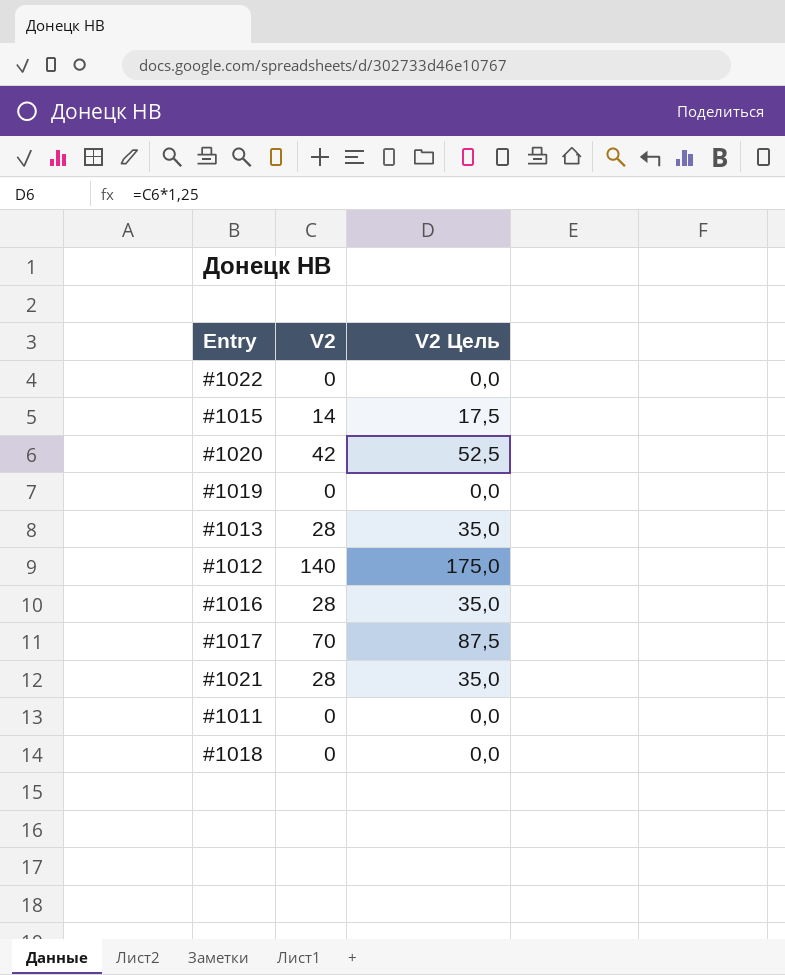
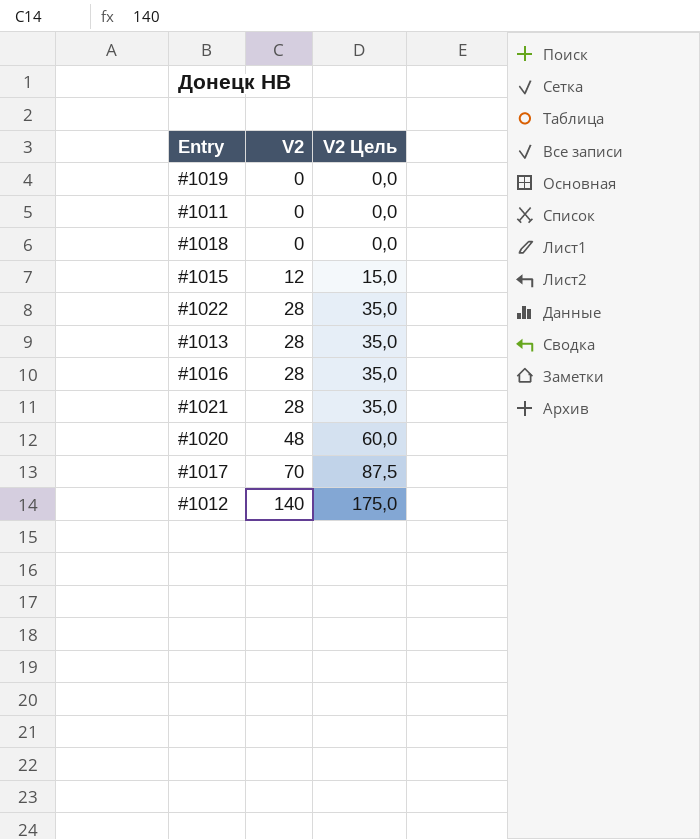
row order: none -> V2 ascending
#1015 | V2: 14 -> 12
#1015 | V2 Цель: 17,5 -> 15,0
#1022 | V2: 0 -> 28
#1022 | V2 Цель: 0,0 -> 35,0
#1020 | V2: 42 -> 48
#1020 | V2 Цель: 52,5 -> 60,0

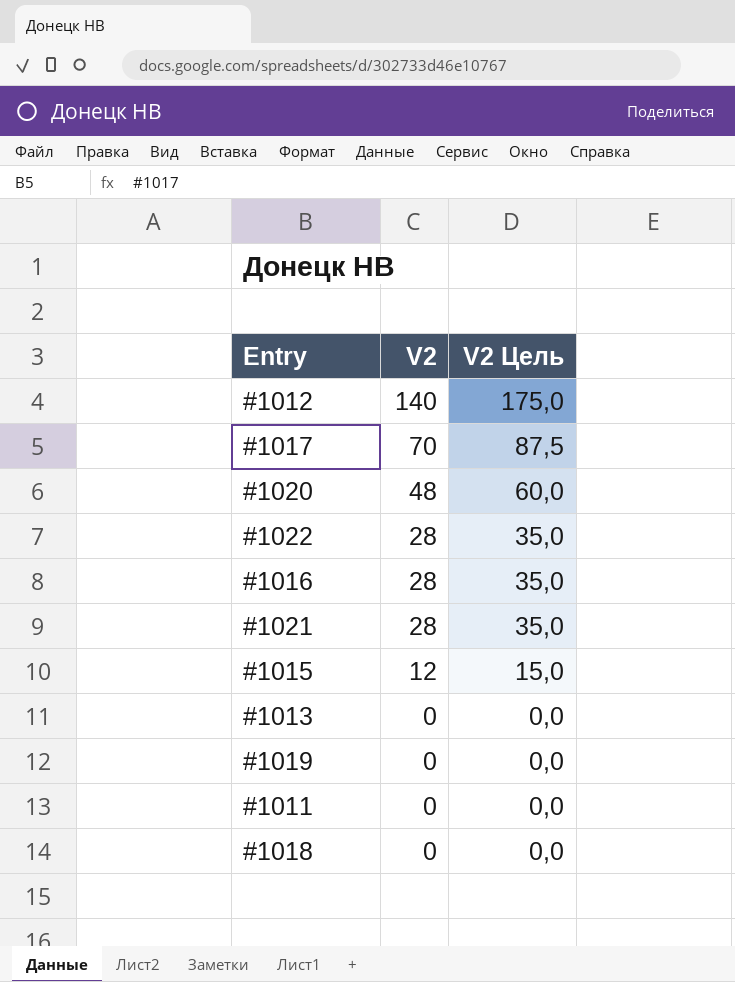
row order: V2 ascending -> V2 descending
#1013 | V2: 28 -> 0
#1013 | V2 Цель: 35,0 -> 0,0

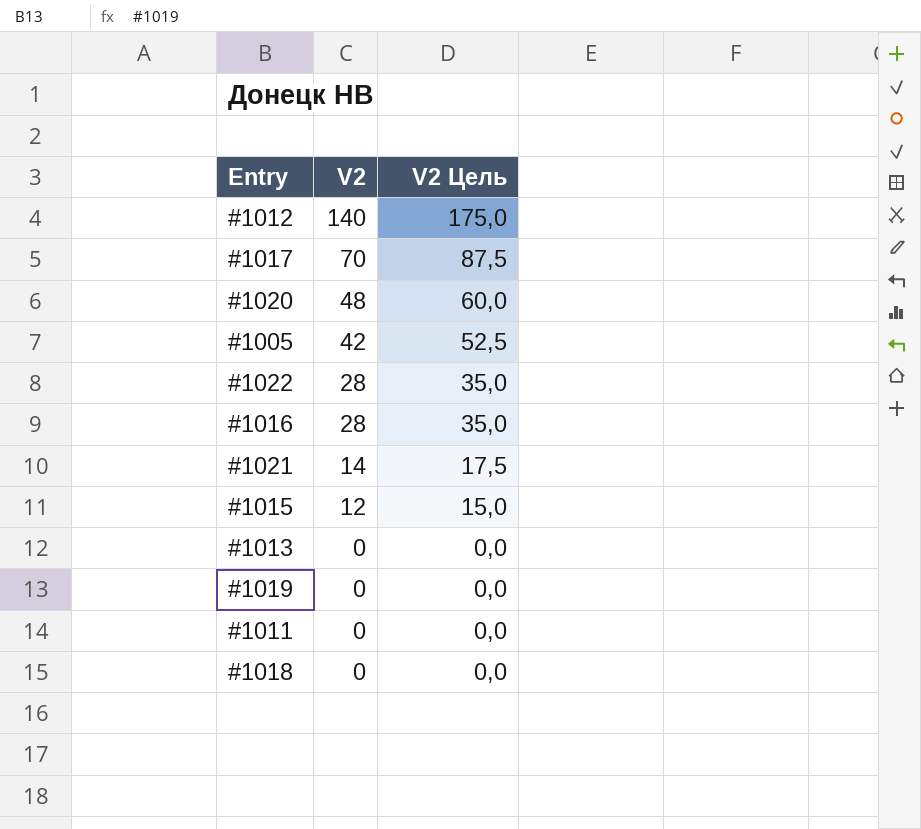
row #1005: none -> 42 | 52,5
#1021 | V2: 28 -> 14
#1021 | V2 Цель: 35,0 -> 17,5

